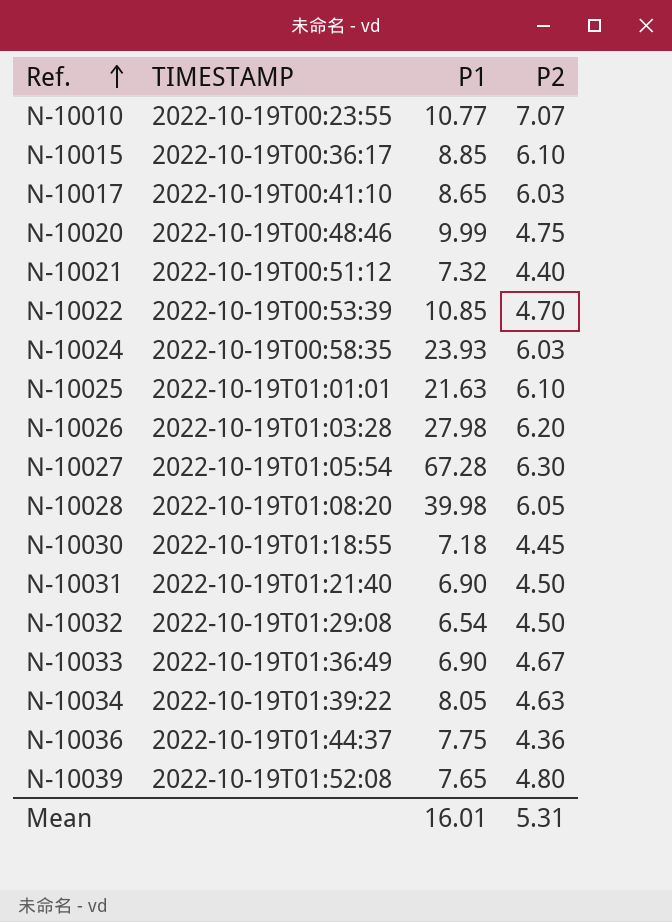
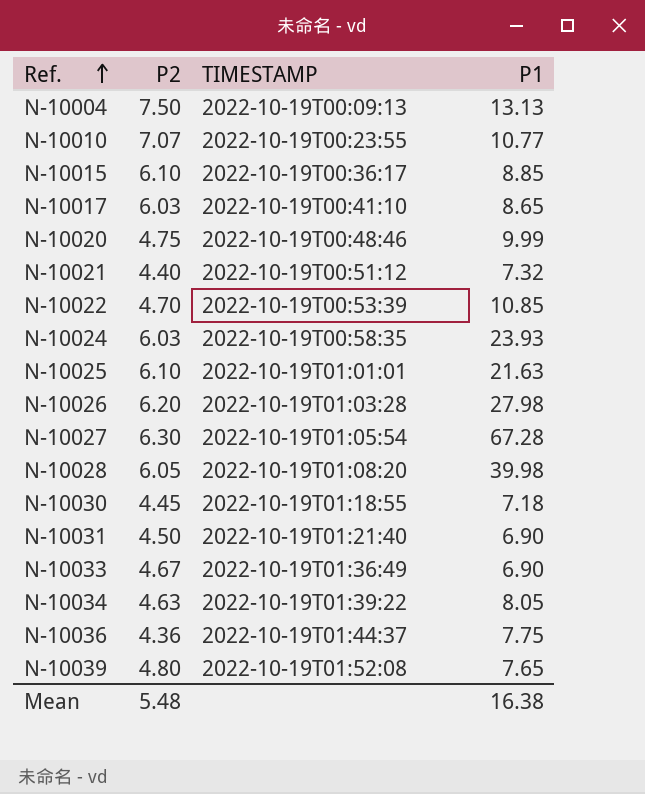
column P2 | position: 4 -> 2
row N-10032: 2022-10-19T01:29:08 | 6.54 | 4.50 -> none
row N-10004: none -> 7.50 | 2022-10-19T00:09:13 | 13.13
Mean | P2: 5.31 -> 5.48
Mean | P1: 16.01 -> 16.38

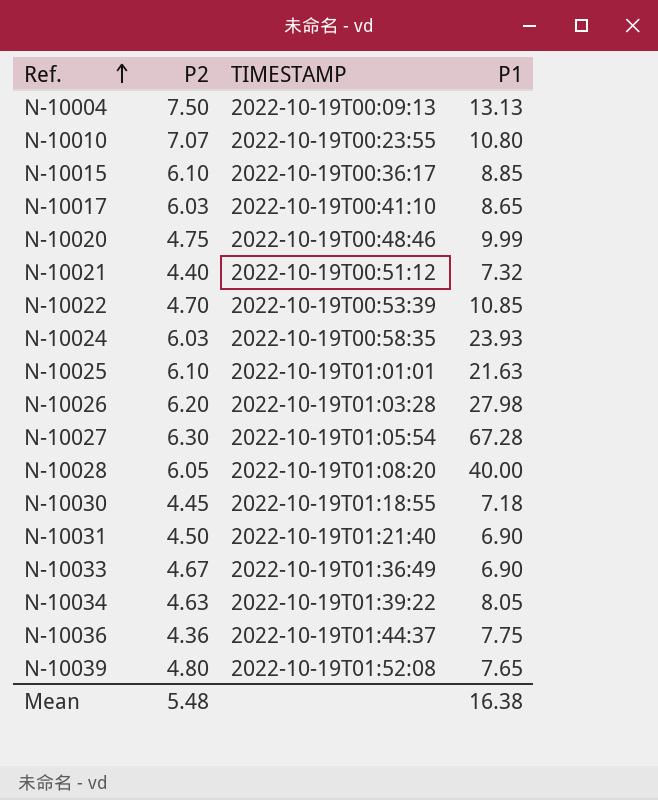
N-10010 | P1: 10.77 -> 10.80
N-10028 | P1: 39.98 -> 40.00

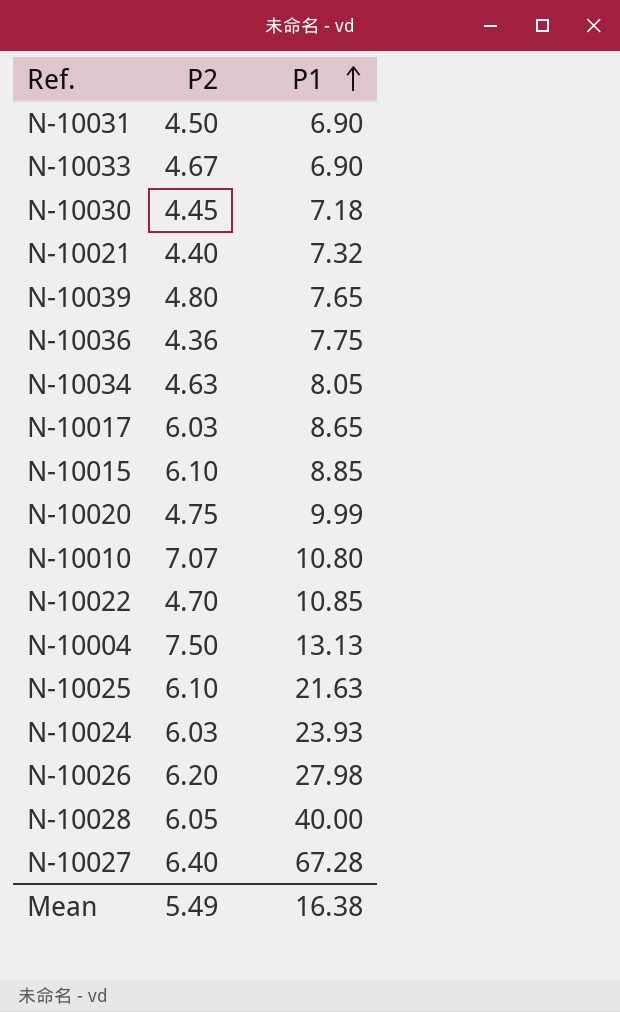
row order: Ref. ascending -> P1 ascending
column TIMESTAMP | position: 3 -> none
N-10027 | P2: 6.30 -> 6.40
Mean | P2: 5.48 -> 5.49

